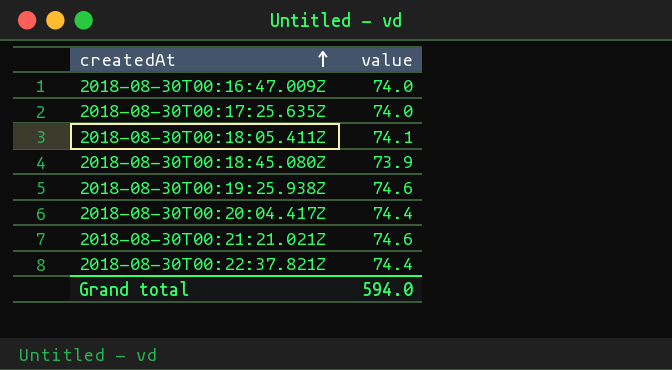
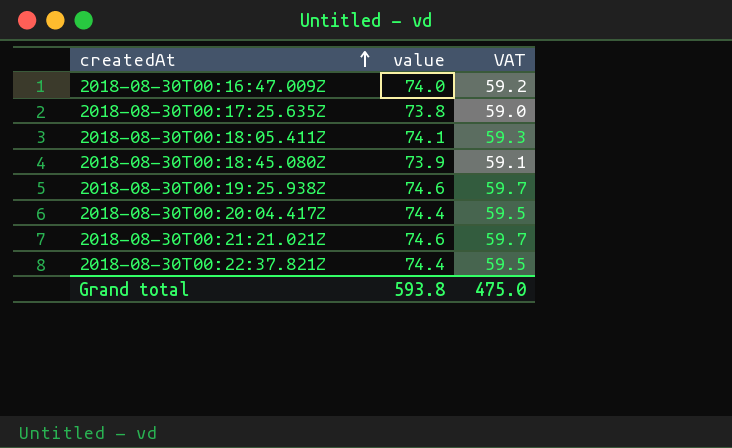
column VAT | formula: none -> [value] * 0.8
2018-08-30T00:17:25.635Z | value: 74.0 -> 73.8
Grand total | value: 594.0 -> 593.8

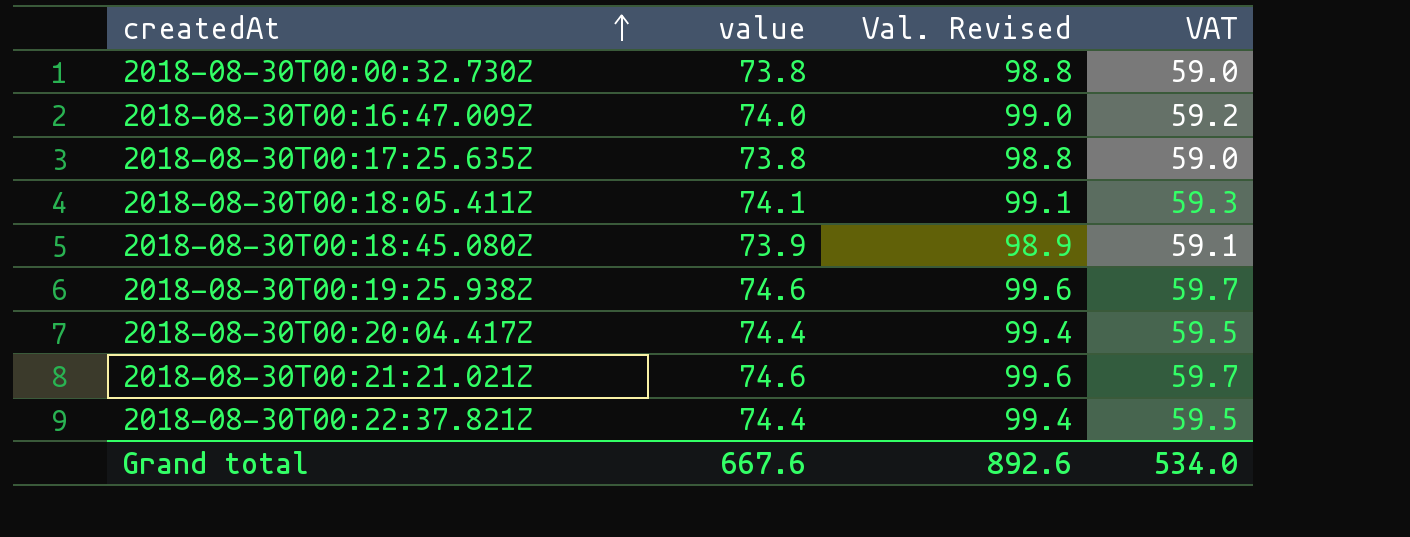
column Val. Revised | formula: none -> [value] + 25
row 2018-08-30T00:00:32.730Z: none -> 73.8 | 98.8 | 59.0
Grand total | value: 593.8 -> 667.6
Grand total | VAT: 475.0 -> 534.0

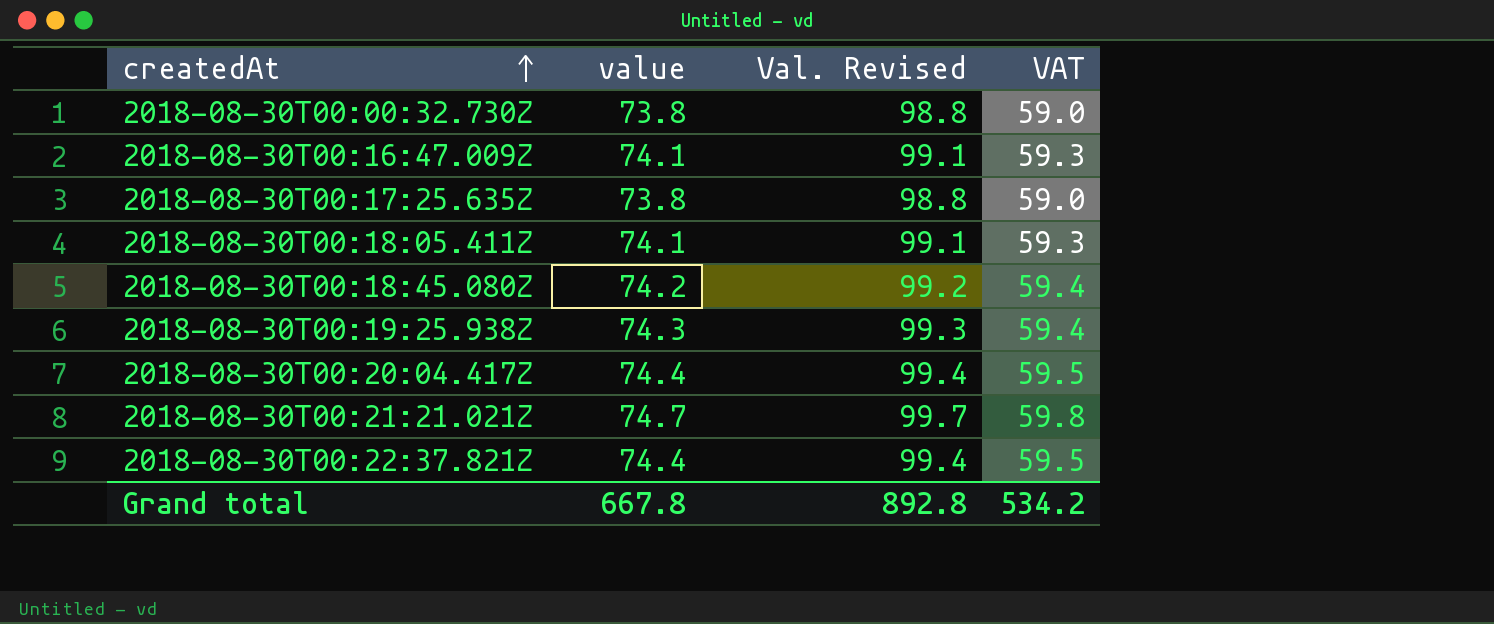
2018-08-30T00:16:47.009Z | value: 74.0 -> 74.1
2018-08-30T00:16:47.009Z | Val. Revised: 99.0 -> 99.1
2018-08-30T00:16:47.009Z | VAT: 59.2 -> 59.3
2018-08-30T00:18:45.080Z | value: 73.9 -> 74.2
2018-08-30T00:18:45.080Z | Val. Revised: 98.9 -> 99.2
2018-08-30T00:18:45.080Z | VAT: 59.1 -> 59.4
2018-08-30T00:19:25.938Z | value: 74.6 -> 74.3
2018-08-30T00:19:25.938Z | Val. Revised: 99.6 -> 99.3
2018-08-30T00:19:25.938Z | VAT: 59.7 -> 59.4
2018-08-30T00:21:21.021Z | value: 74.6 -> 74.7
2018-08-30T00:21:21.021Z | Val. Revised: 99.6 -> 99.7
2018-08-30T00:21:21.021Z | VAT: 59.7 -> 59.8
Grand total | value: 667.6 -> 667.8
Grand total | Val. Revised: 892.6 -> 892.8
Grand total | VAT: 534.0 -> 534.2

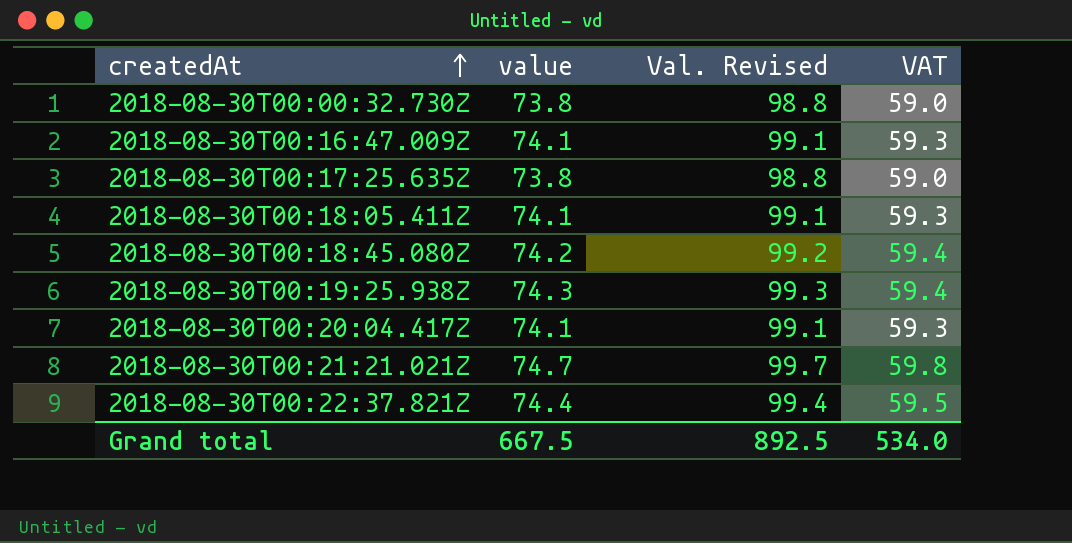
2018-08-30T00:20:04.417Z | value: 74.4 -> 74.1
2018-08-30T00:20:04.417Z | Val. Revised: 99.4 -> 99.1
2018-08-30T00:20:04.417Z | VAT: 59.5 -> 59.3
Grand total | value: 667.8 -> 667.5
Grand total | Val. Revised: 892.8 -> 892.5
Grand total | VAT: 534.2 -> 534.0

